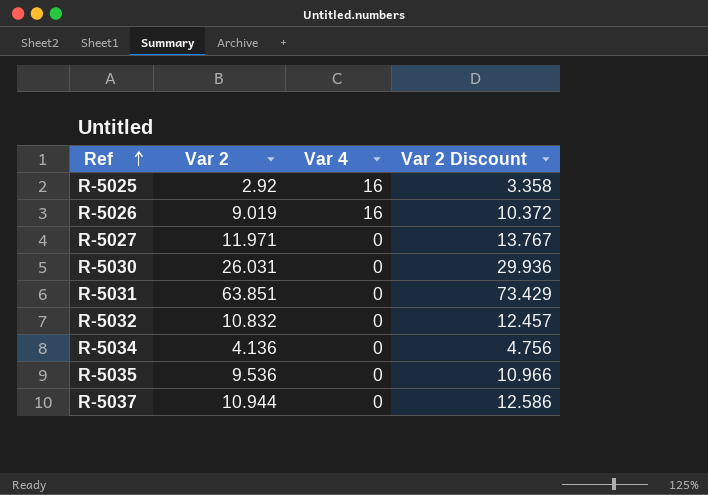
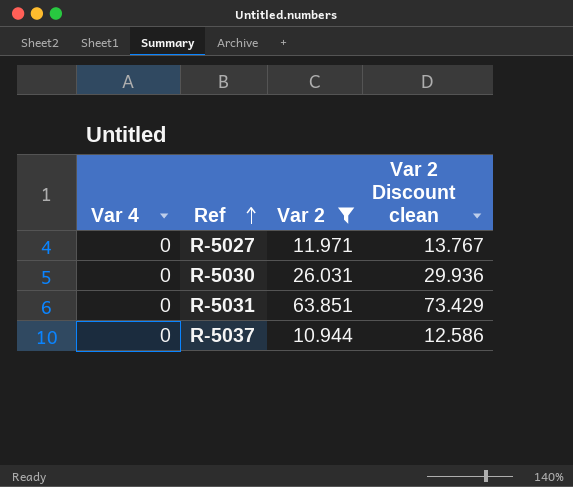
filter: none -> Var 2 >= 10.944
column Var 4 | position: 3 -> 1
column name: Var 2 Discount -> Var 2 Discount clean

